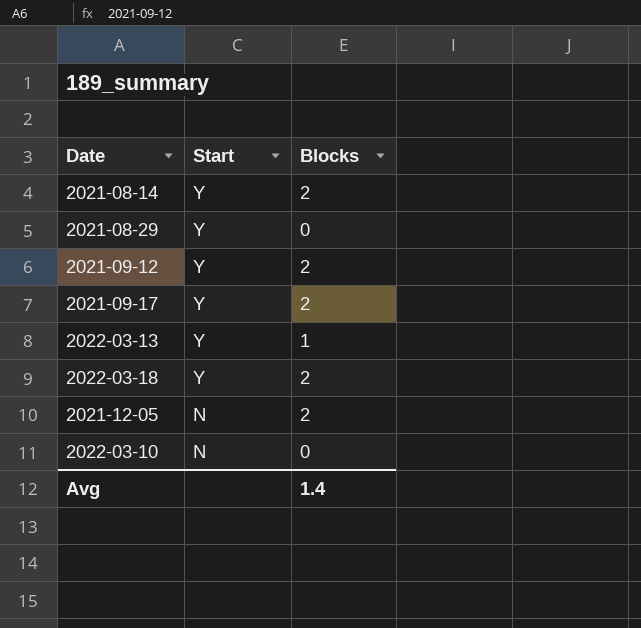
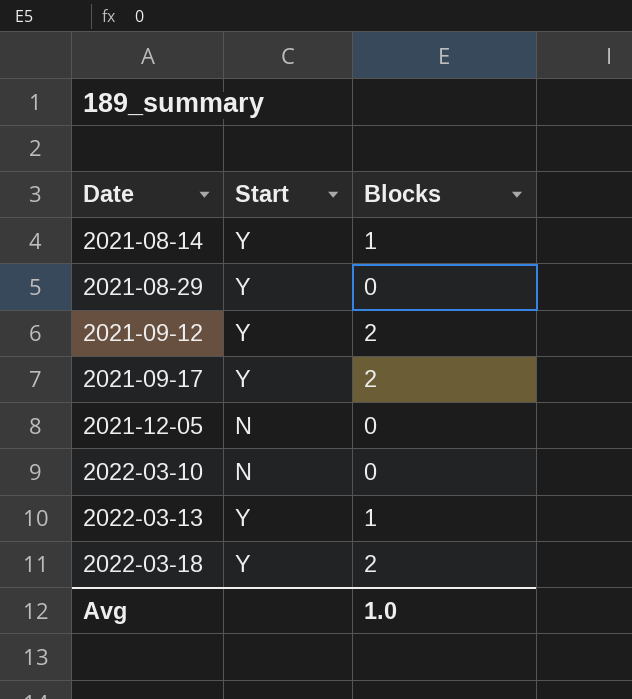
row order: Start descending -> Date ascending
2021-08-14 | Blocks: 2 -> 1
2021-12-05 | Blocks: 2 -> 0
Avg | Blocks: 1.4 -> 1.0

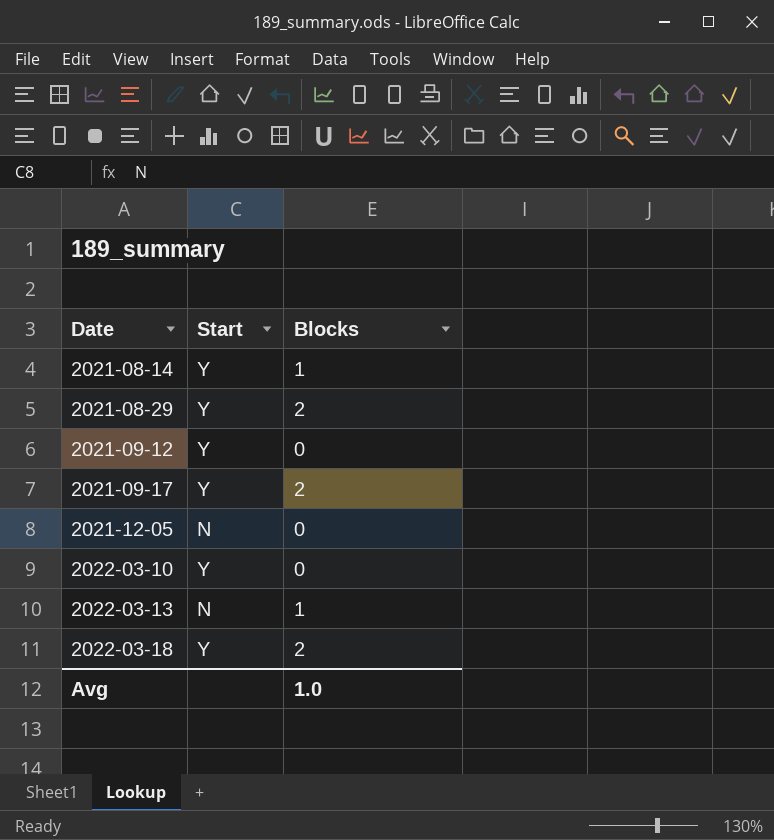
2021-08-29 | Blocks: 0 -> 2
2021-09-12 | Blocks: 2 -> 0
2022-03-10 | Start: N -> Y
2022-03-13 | Start: Y -> N

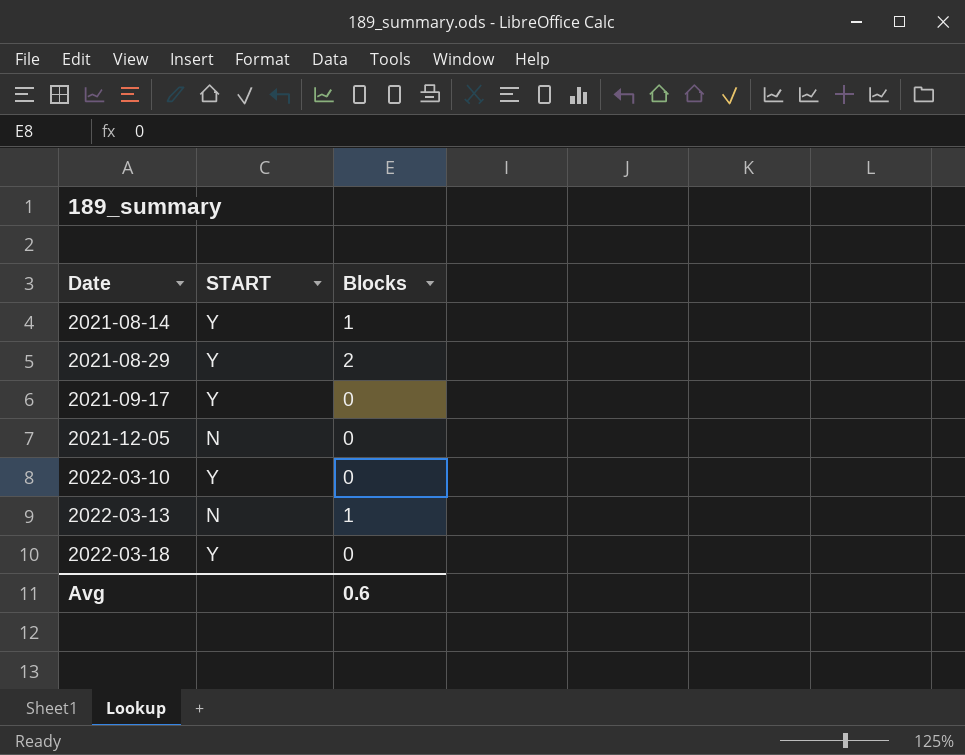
column name: Start -> START
row 2021-09-12: Y | 0 -> none
2021-09-17 | Blocks: 2 -> 0
2022-03-18 | Blocks: 2 -> 0
Avg | Blocks: 1.0 -> 0.6

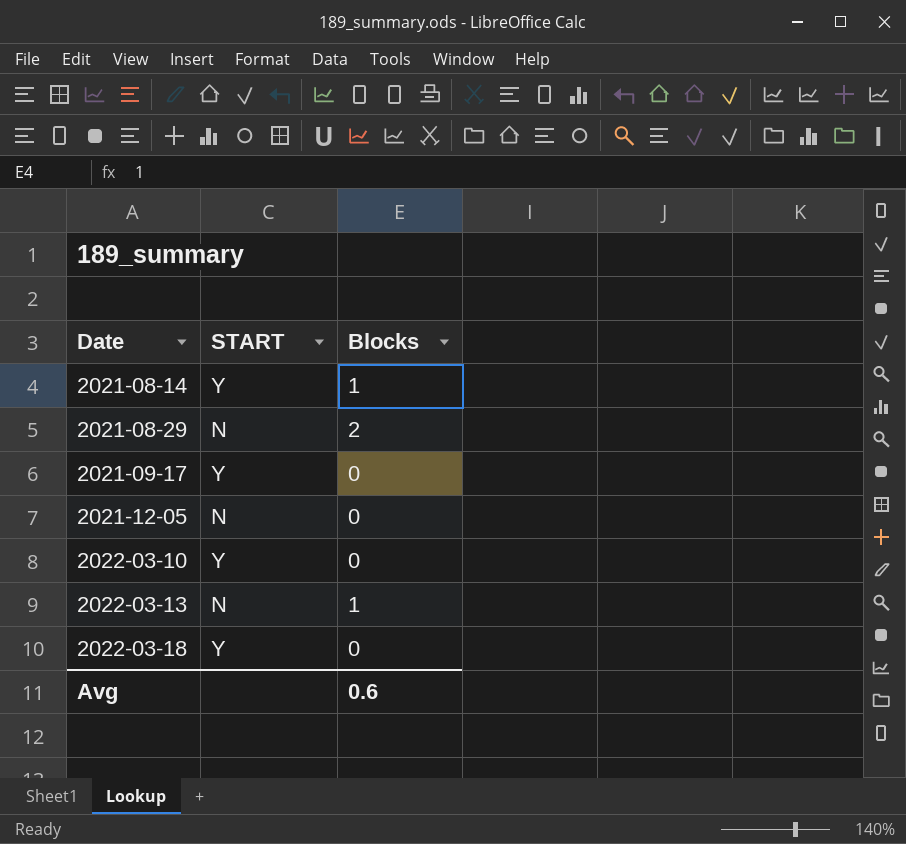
2021-08-29 | START: Y -> N

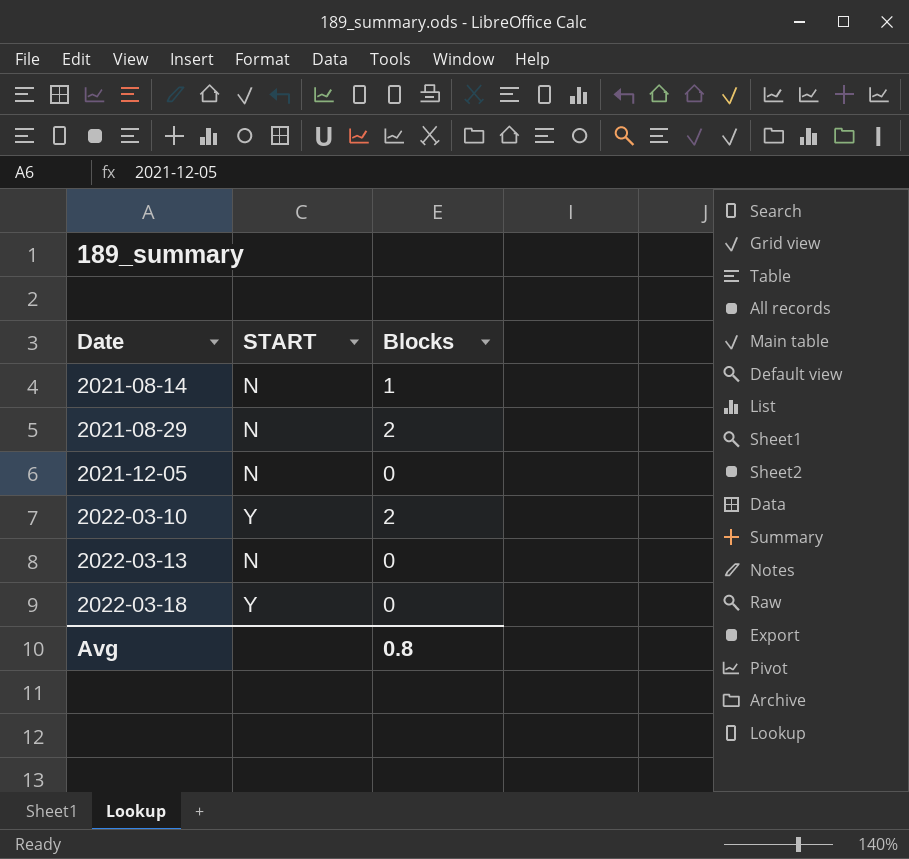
row 2021-09-17: Y | 0 -> none
2021-08-14 | START: Y -> N
2022-03-10 | Blocks: 0 -> 2
2022-03-13 | Blocks: 1 -> 0
Avg | Blocks: 0.6 -> 0.8

